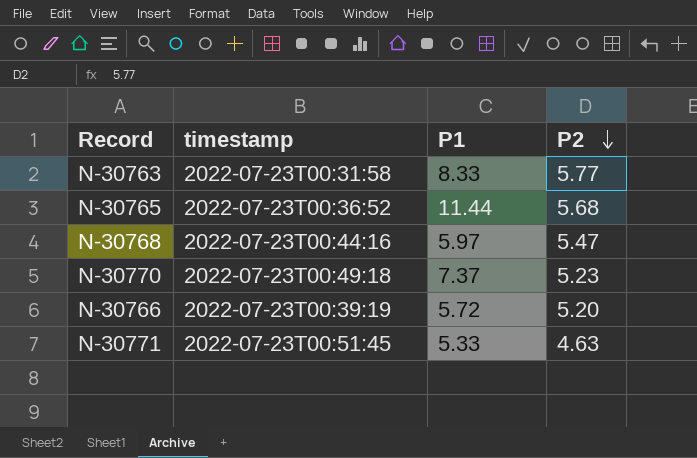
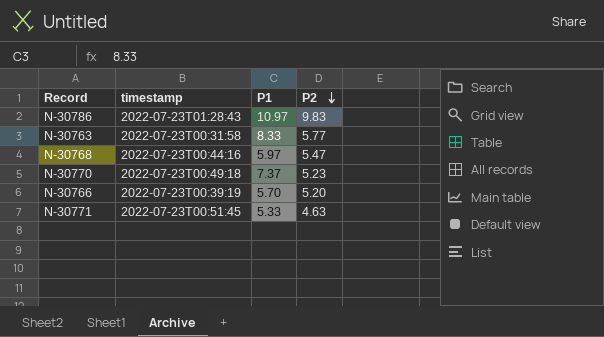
row N-30765: 2022-07-23T00:36:52 | 11.44 | 5.68 -> none
row N-30786: none -> 2022-07-23T01:28:43 | 10.97 | 9.83
N-30766 | P1: 5.72 -> 5.70

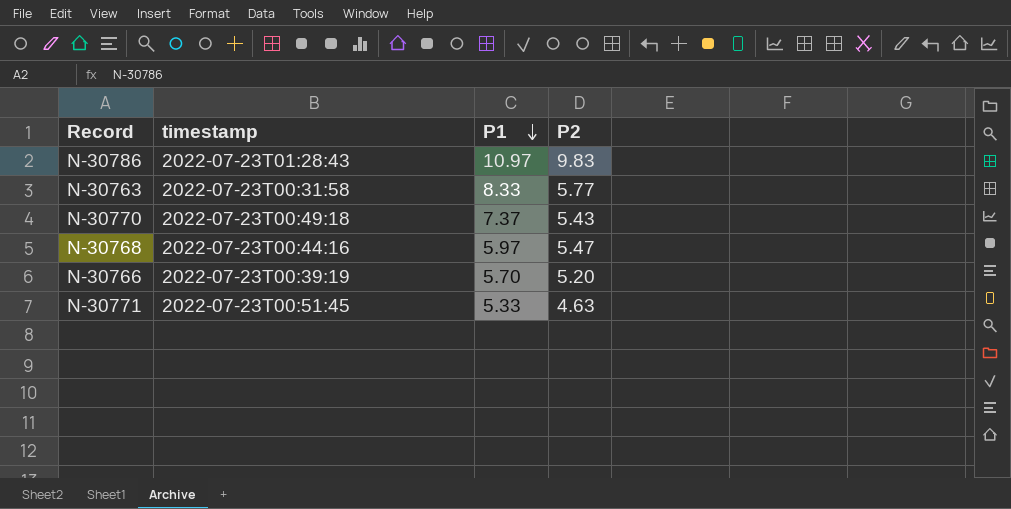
row order: P2 descending -> P1 descending
N-30770 | P2: 5.23 -> 5.43

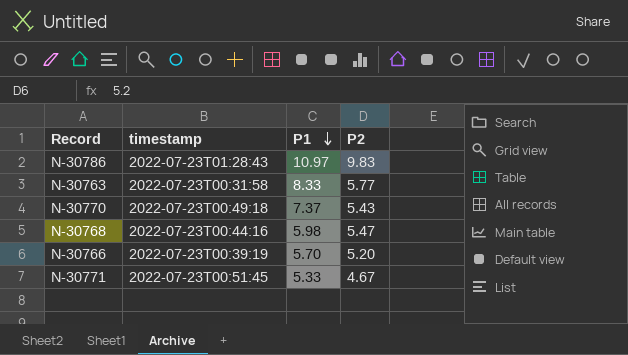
N-30768 | P1: 5.97 -> 5.98
N-30771 | P2: 4.63 -> 4.67

